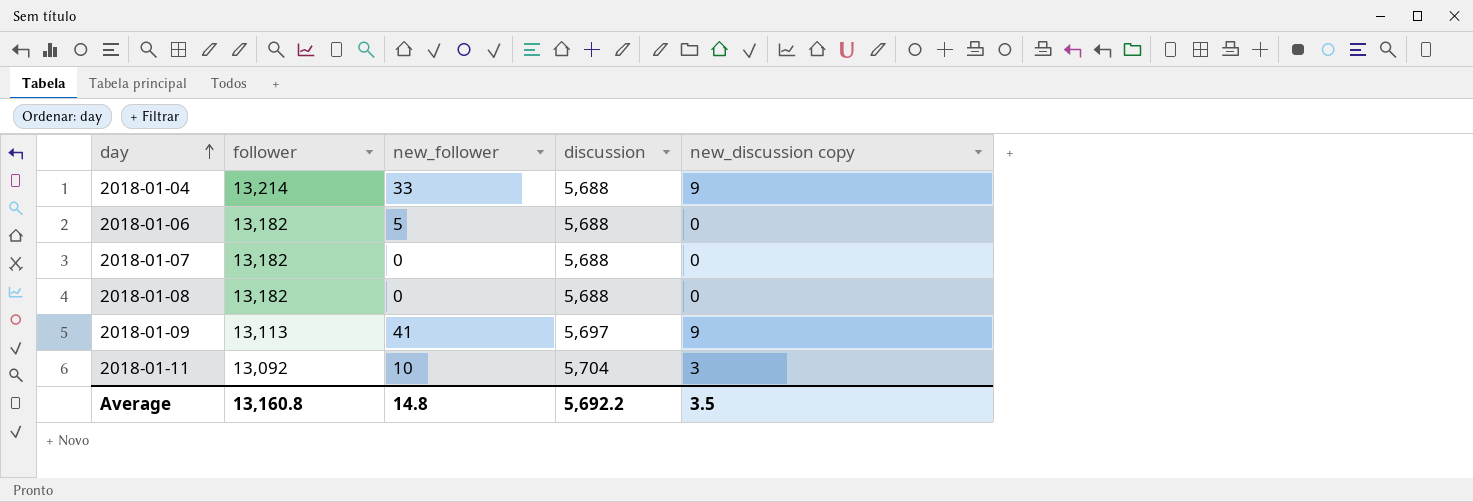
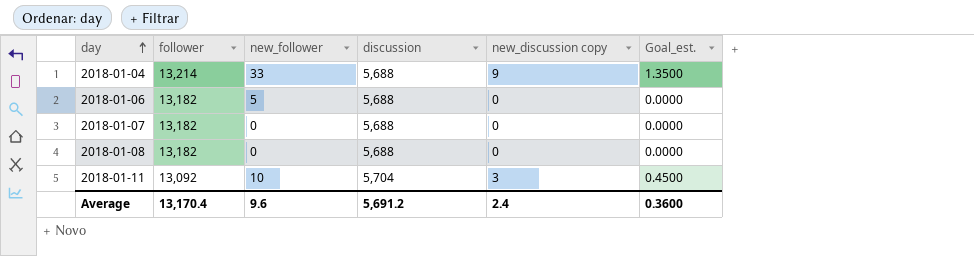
column Goal_est. | formula: none -> [new_discussion copy] * 0.15
row 2018-01-09: 13,113 | 41 | 5,697 | 9 -> none
Average | follower: 13,160.8 -> 13,170.4
Average | new_follower: 14.8 -> 9.6
Average | discussion: 5,692.2 -> 5,691.2
Average | new_discussion copy: 3.5 -> 2.4

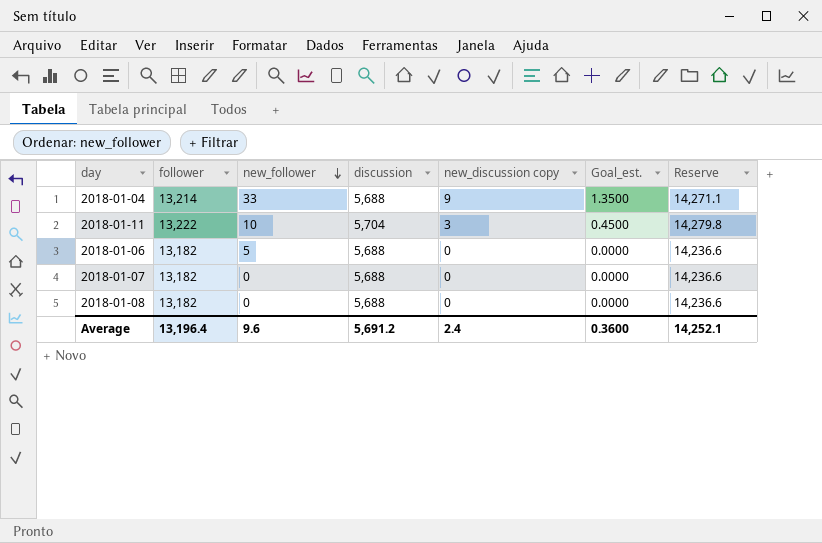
row order: day ascending -> new_follower descending
column Reserve | formula: none -> [follower] * 1.08
2018-01-11 | follower: 13,092 -> 13,222
Average | follower: 13,170.4 -> 13,196.4

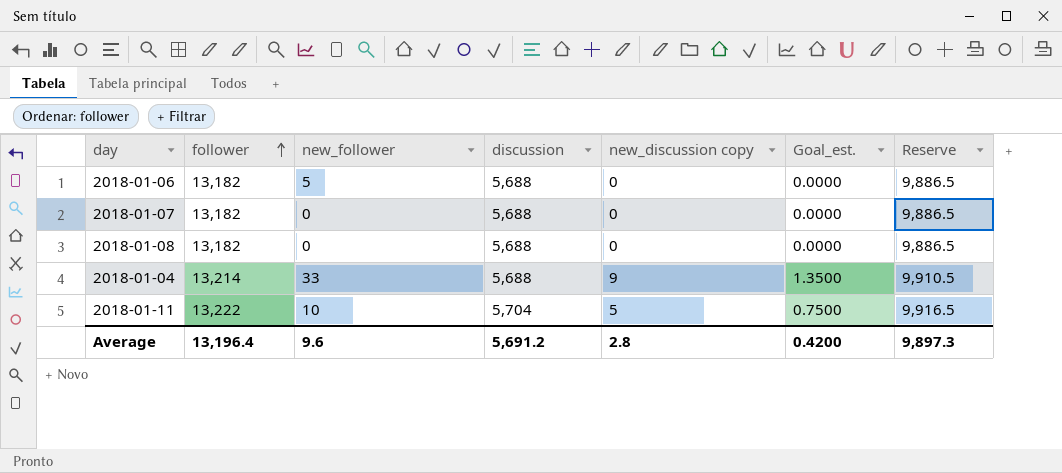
row order: new_follower descending -> follower ascending
column Reserve | formula: [follower] * 1.08 -> [follower] * 0.75
2018-01-11 | new_discussion copy: 3 -> 5
2018-01-11 | Goal_est.: 0.4500 -> 0.7500
Average | new_discussion copy: 2.4 -> 2.8
Average | Goal_est.: 0.3600 -> 0.4200
Average | Reserve: 14,252.1 -> 9,897.3

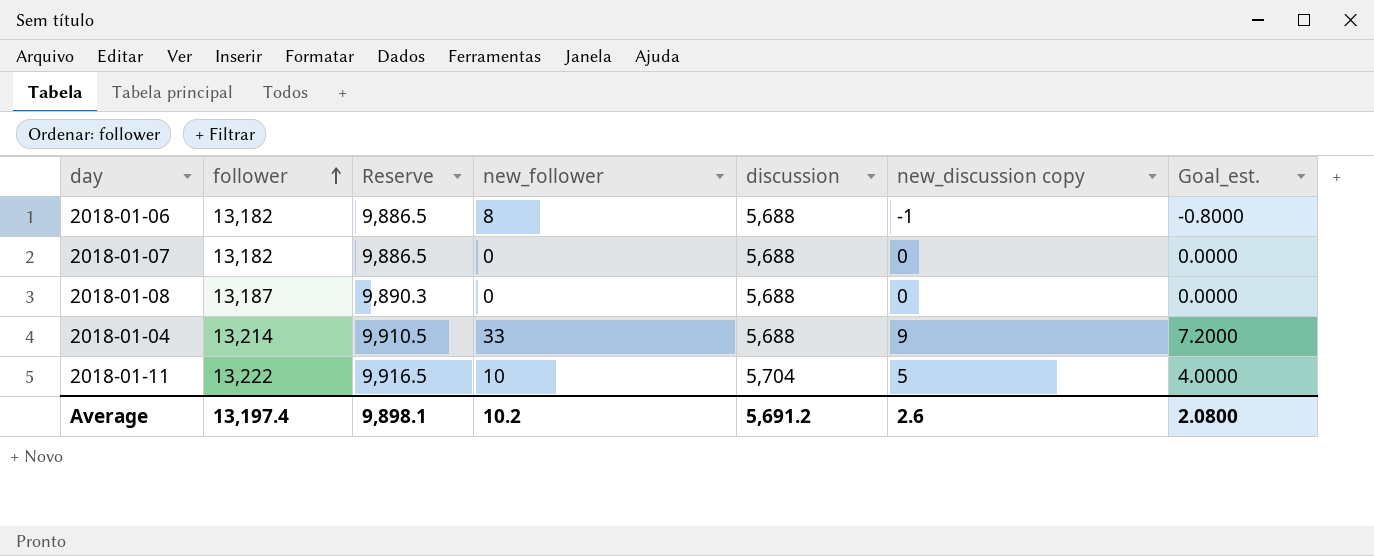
column Reserve | position: 7 -> 3
column Goal_est. | formula: [new_discussion copy] * 0.15 -> [new_discussion copy] * 0.8
2018-01-06 | new_follower: 5 -> 8
2018-01-06 | new_discussion copy: 0 -> -1
2018-01-08 | follower: 13,182 -> 13,187
2018-01-08 | Reserve: 9,886.5 -> 9,890.3
Average | follower: 13,196.4 -> 13,197.4
Average | Reserve: 9,897.3 -> 9,898.1
Average | new_follower: 9.6 -> 10.2
Average | new_discussion copy: 2.8 -> 2.6
Average | Goal_est.: 0.4200 -> 2.0800

